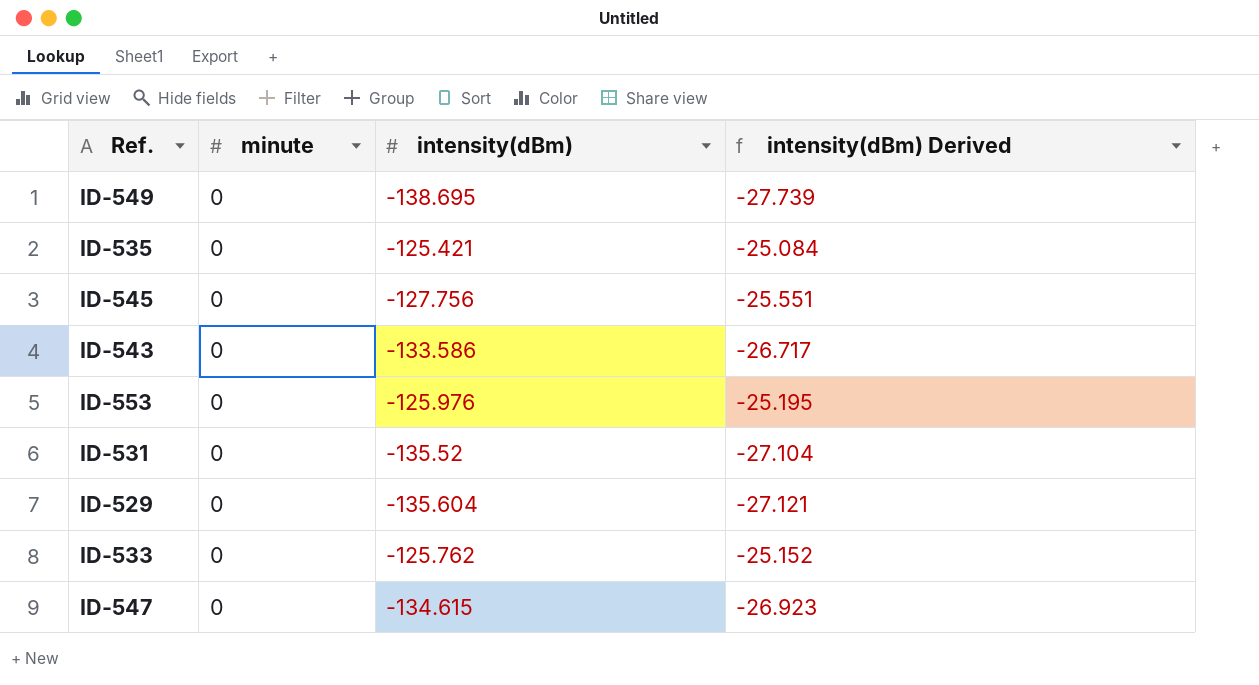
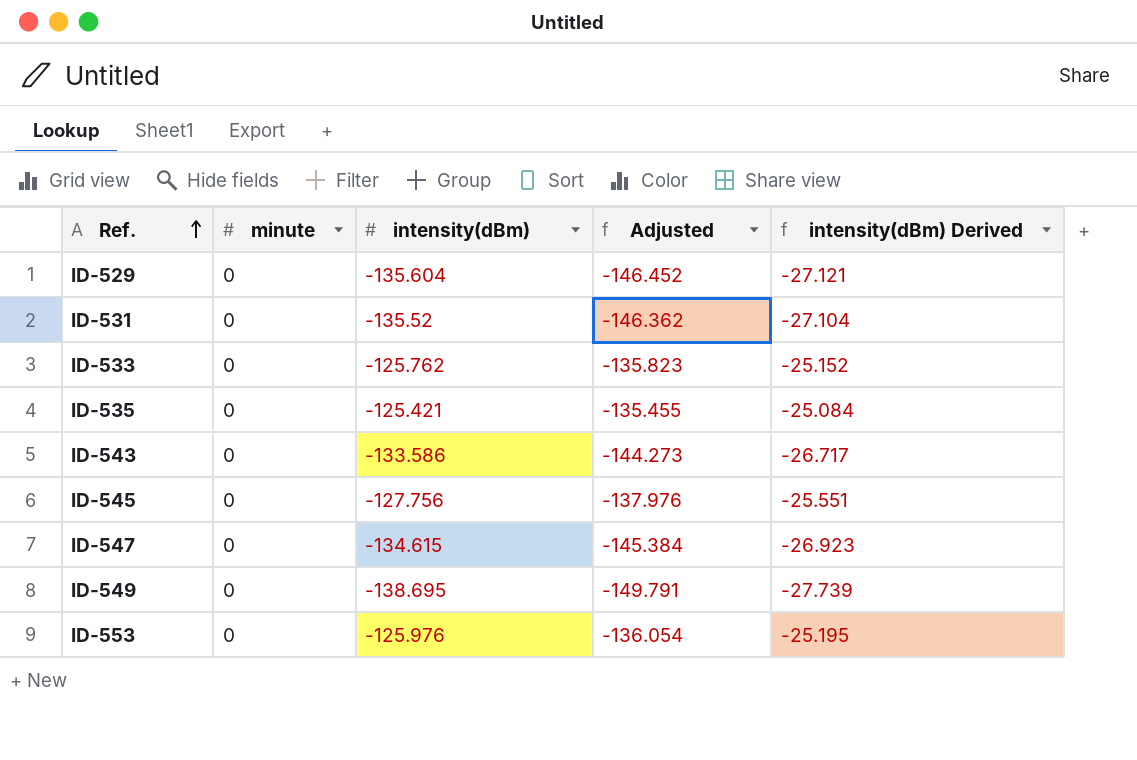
row order: none -> Ref. ascending
column Adjusted | formula: none -> [intensity(dBm)] * 1.08

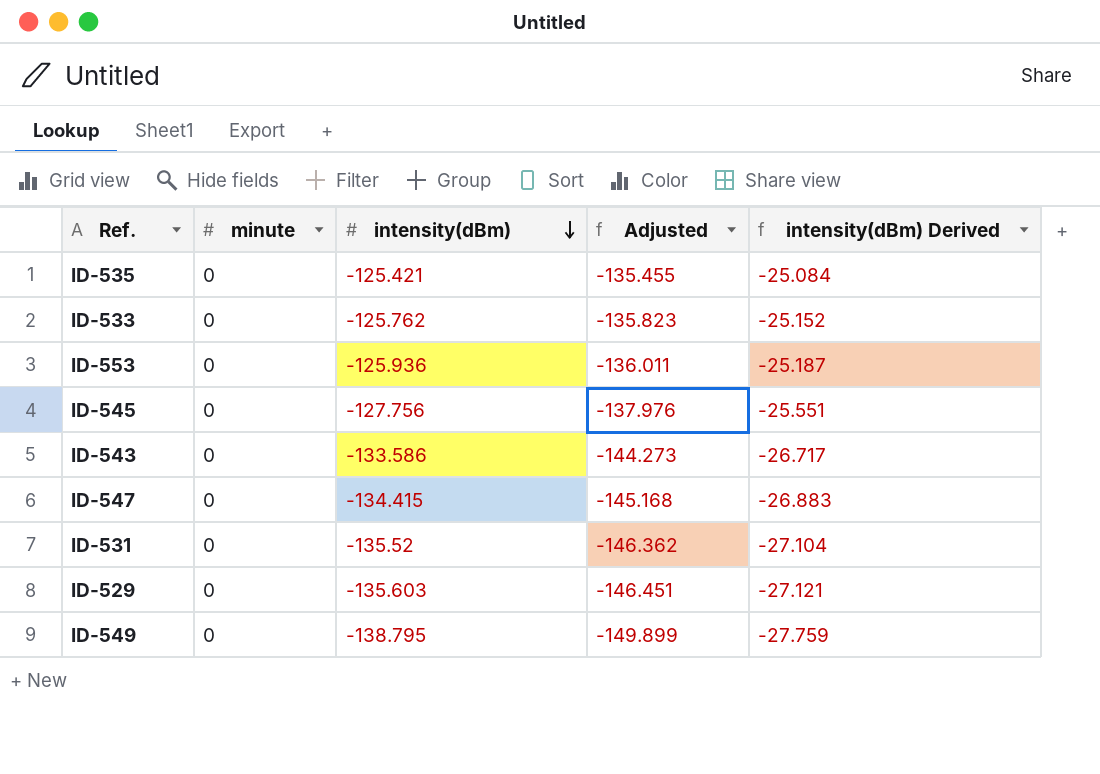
row order: Ref. ascending -> intensity(dBm) descending
ID-553 | intensity(dBm): -125.976 -> -125.936
ID-553 | Adjusted: -136.054 -> -136.011
ID-553 | intensity(dBm) Derived: -25.195 -> -25.187
ID-547 | intensity(dBm): -134.615 -> -134.415
ID-547 | Adjusted: -145.384 -> -145.168
ID-547 | intensity(dBm) Derived: -26.923 -> -26.883
ID-529 | intensity(dBm): -135.604 -> -135.603
ID-529 | Adjusted: -146.452 -> -146.451
ID-549 | intensity(dBm): -138.695 -> -138.795
ID-549 | Adjusted: -149.791 -> -149.899
ID-549 | intensity(dBm) Derived: -27.739 -> -27.759

